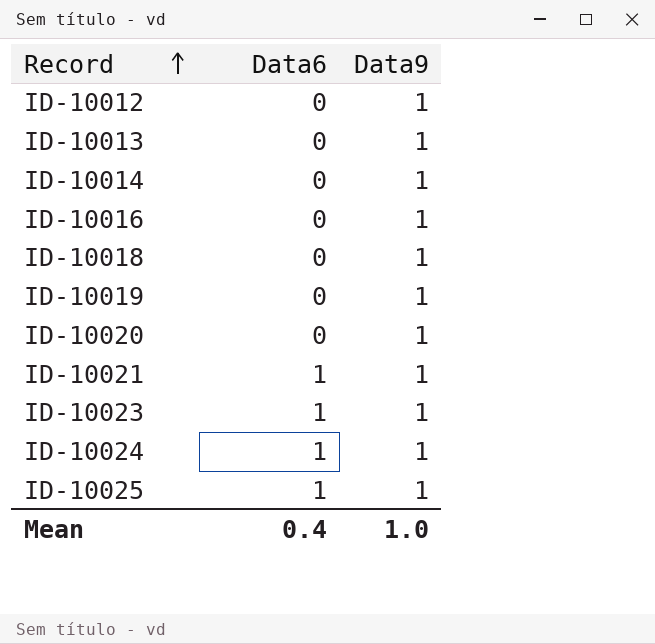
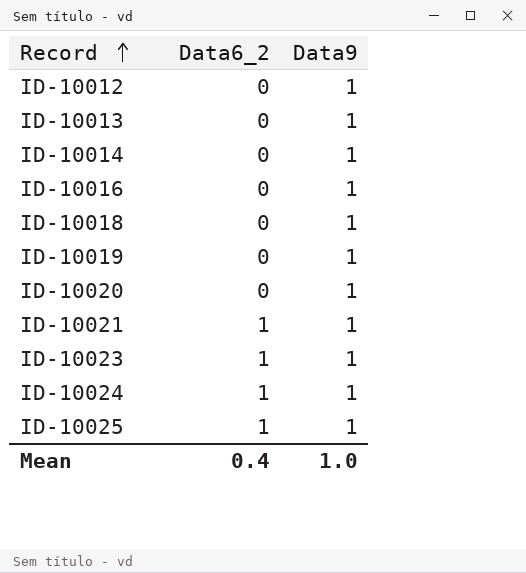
column name: Data6 -> Data6_2

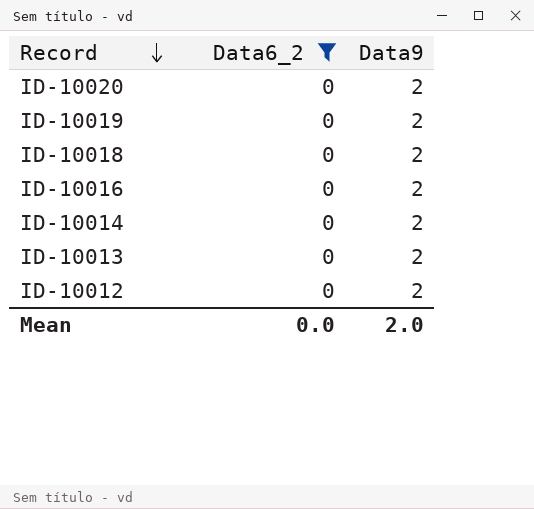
filter: none -> Data6_2 = 0
row order: Record ascending -> Record descending
ID-10020 | Data9: 1 -> 2
ID-10019 | Data9: 1 -> 2
ID-10018 | Data9: 1 -> 2
ID-10016 | Data9: 1 -> 2
ID-10014 | Data9: 1 -> 2
ID-10013 | Data9: 1 -> 2
ID-10012 | Data9: 1 -> 2
Mean | Data6_2: 0.4 -> 0.0
Mean | Data9: 1.0 -> 2.0

